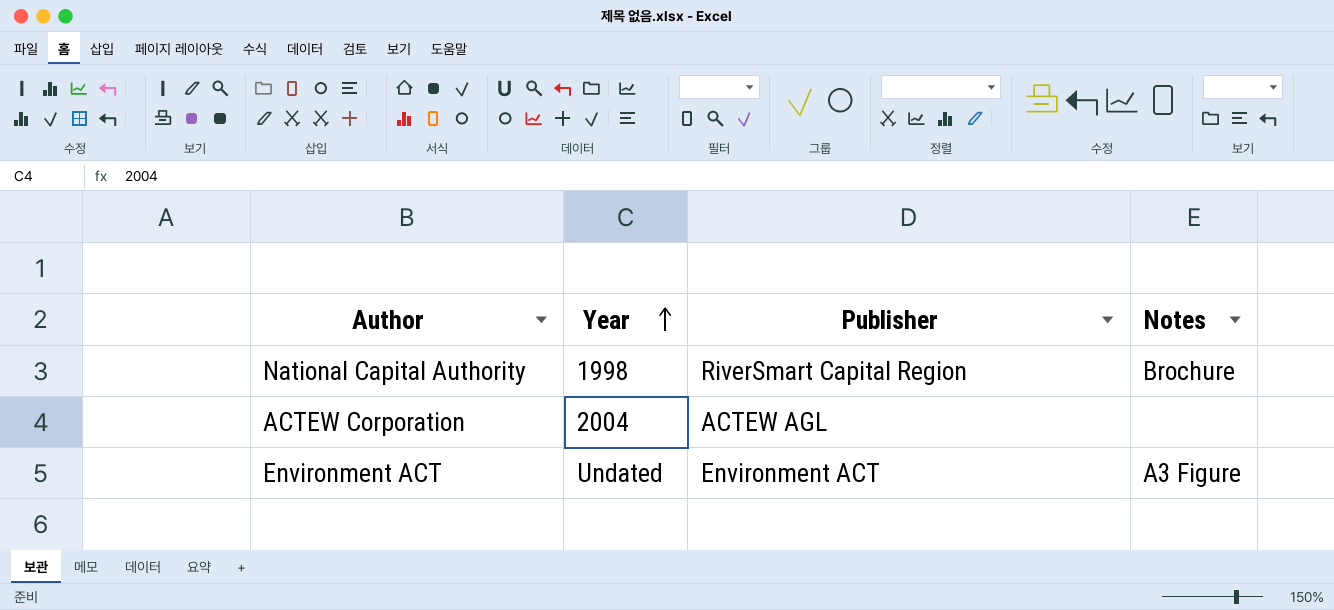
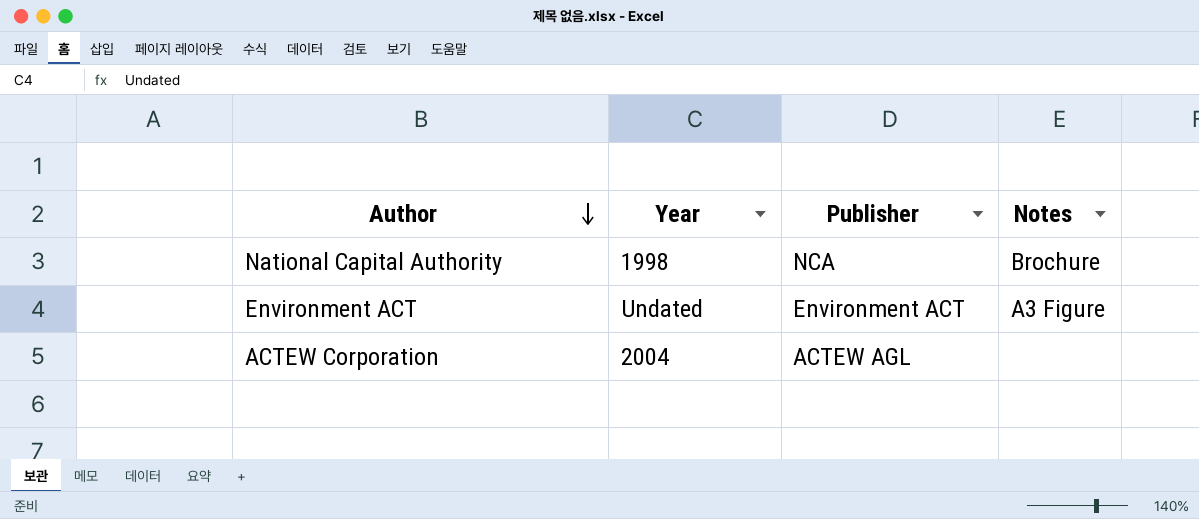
row order: Year ascending -> Author descending
National Capital Authority | Publisher: RiverSmart Capital Region -> NCA

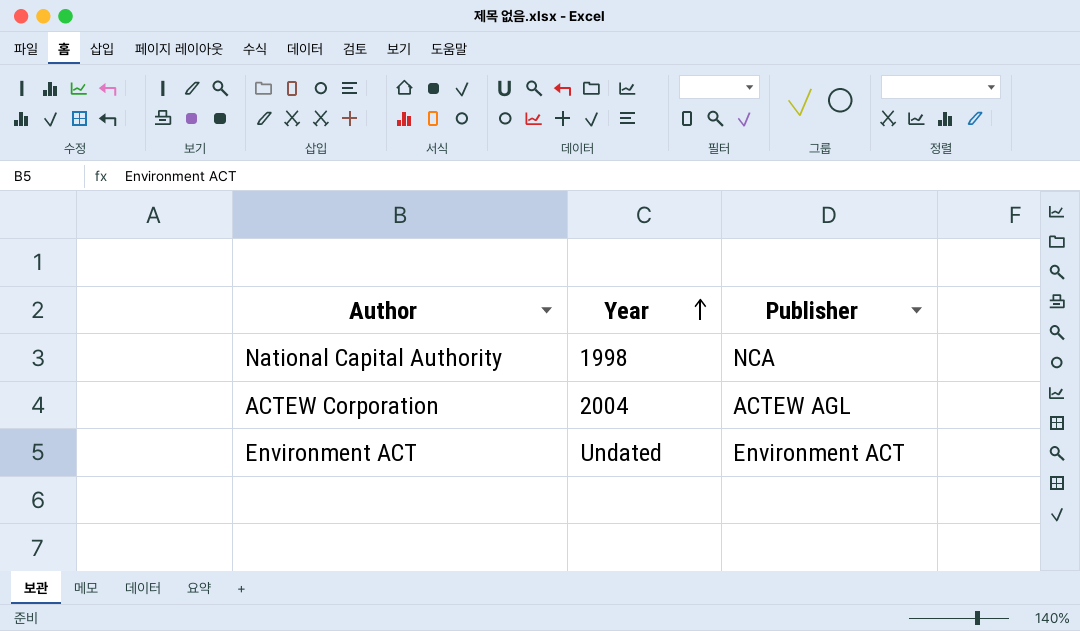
row order: Author descending -> Year ascending
column Notes | position: 4 -> none

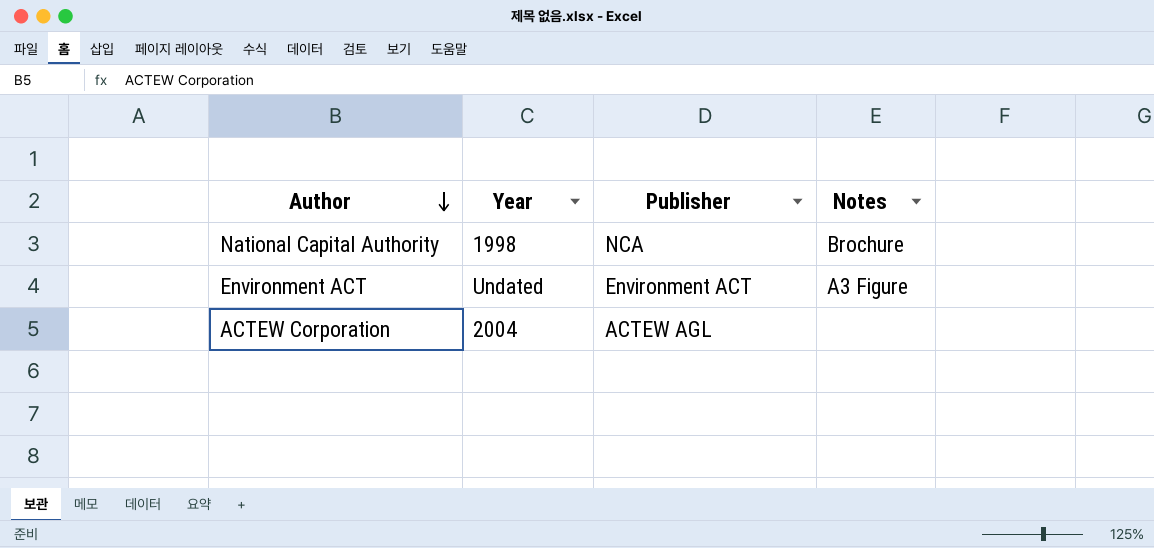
row order: Year ascending -> Author descending
column Notes | position: none -> 4

